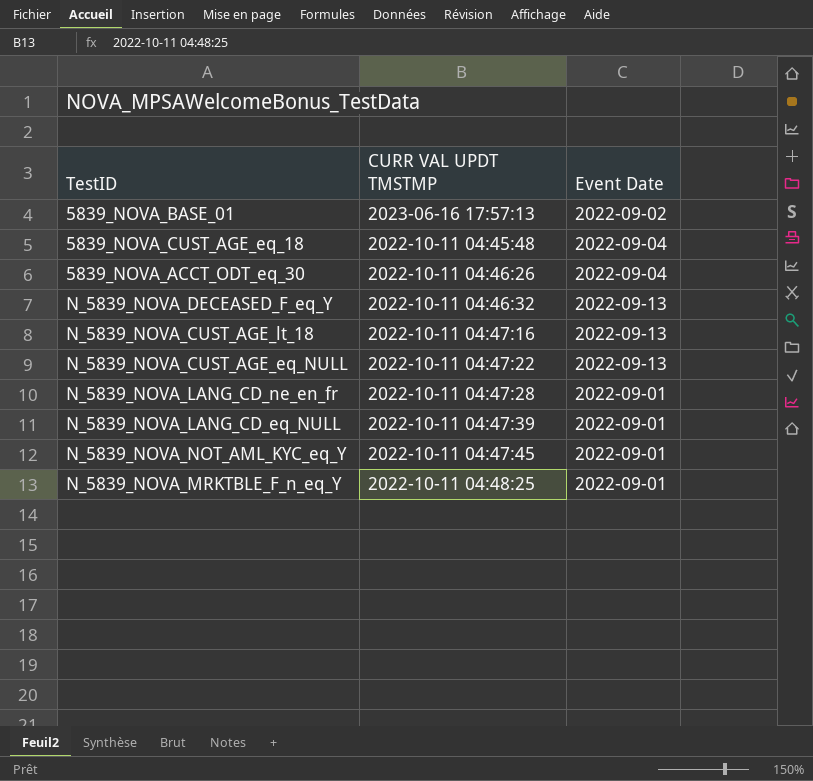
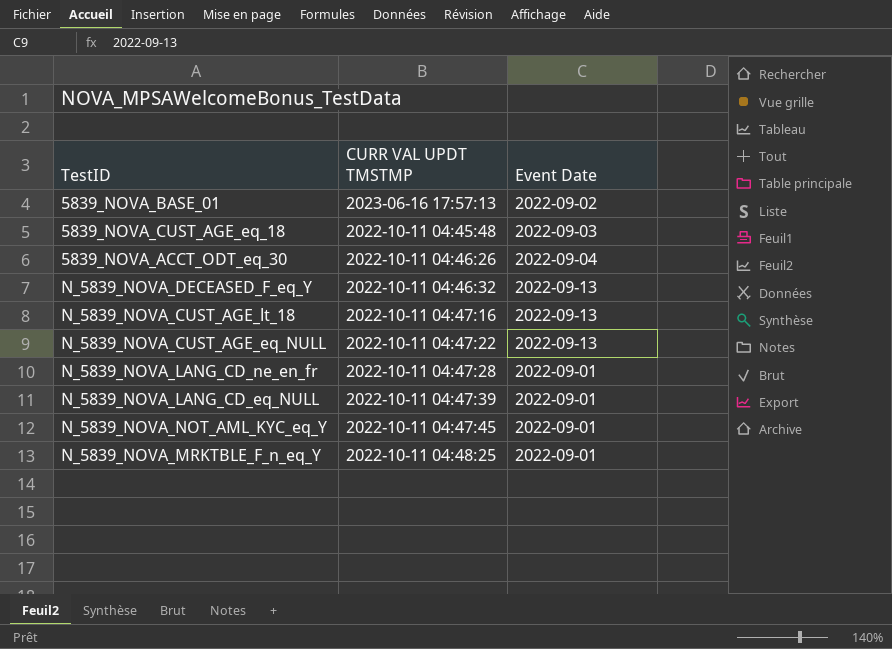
5839_NOVA_CUST_AGE_eq_18 | Event Date: 2022-09-04 -> 2022-09-03

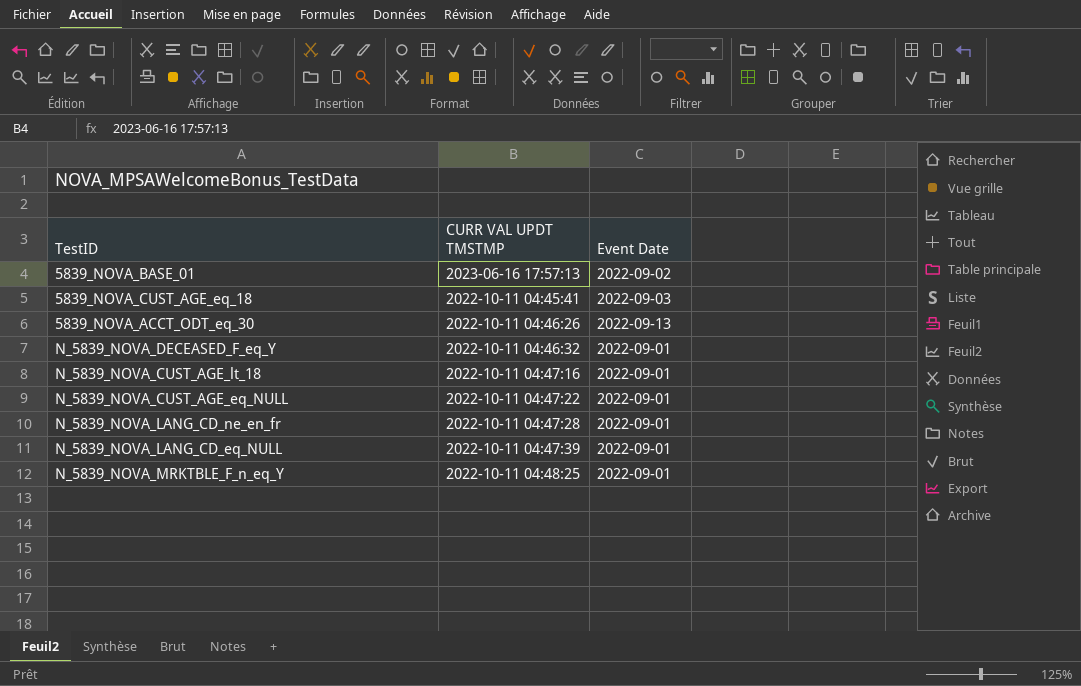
row N_5839_NOVA_NOT_AML_KYC_eq_Y: 2022-10-11 04:47:45 | 2022-09-01 -> none
5839_NOVA_CUST_AGE_eq_18 | CURR VAL UPDT TMSTMP: 2022-10-11 04:45:48 -> 2022-10-11 04:45:41
5839_NOVA_ACCT_ODT_eq_30 | Event Date: 2022-09-04 -> 2022-09-13
N_5839_NOVA_DECEASED_F_eq_Y | Event Date: 2022-09-13 -> 2022-09-01
N_5839_NOVA_CUST_AGE_lt_18 | Event Date: 2022-09-13 -> 2022-09-01
N_5839_NOVA_CUST_AGE_eq_NULL | Event Date: 2022-09-13 -> 2022-09-01

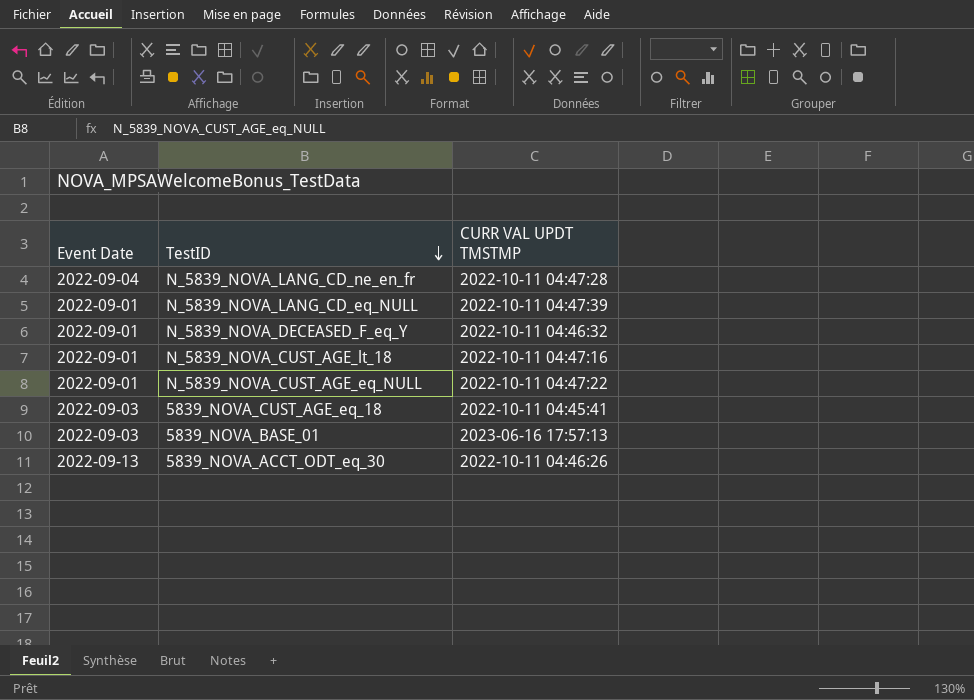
row order: none -> TestID descending
column Event Date | position: 3 -> 1
row N_5839_NOVA_MRKTBLE_F_n_eq_Y: 2022-10-11 04:48:25 | 2022-09-01 -> none
N_5839_NOVA_LANG_CD_ne_en_fr | Event Date: 2022-09-01 -> 2022-09-04
5839_NOVA_BASE_01 | Event Date: 2022-09-02 -> 2022-09-03

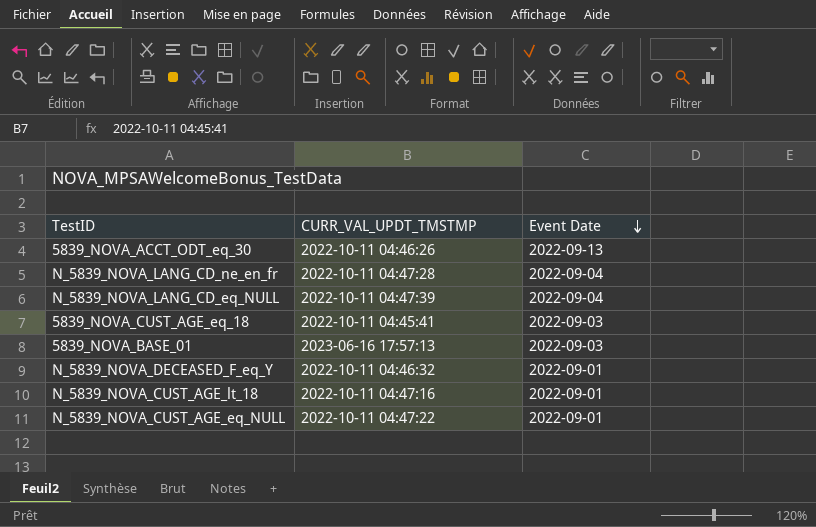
row order: TestID descending -> Event Date descending
column name: CURR VAL UPDT TMSTMP -> CURR_VAL_UPDT_TMSTMP
column Event Date | position: 1 -> 3
N_5839_NOVA_LANG_CD_eq_NULL | Event Date: 2022-09-01 -> 2022-09-04

